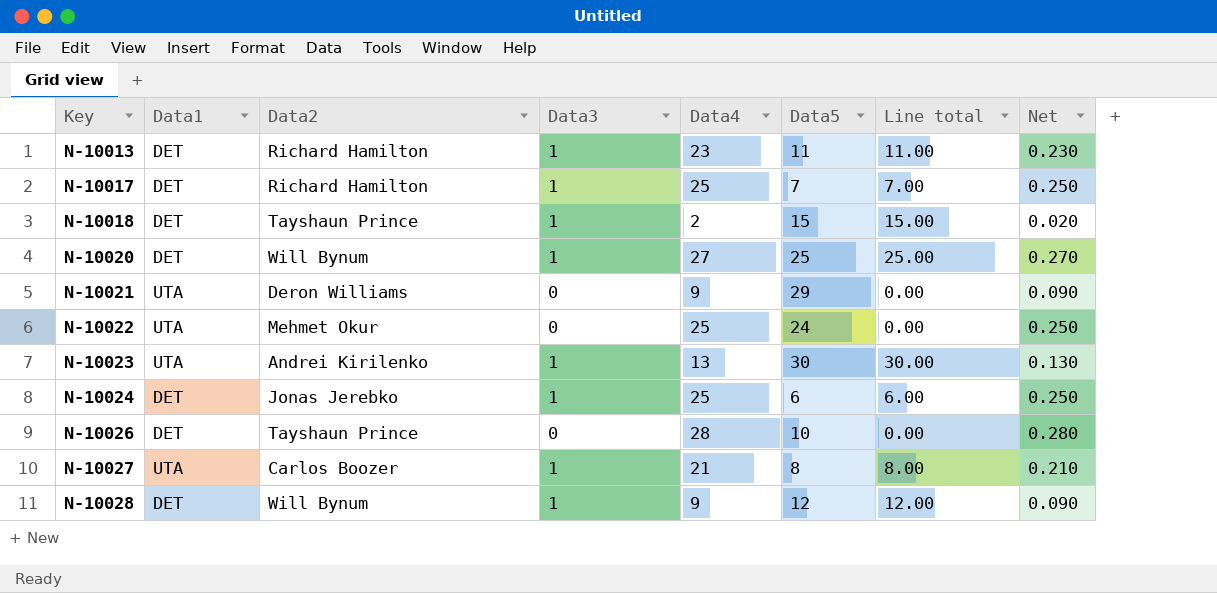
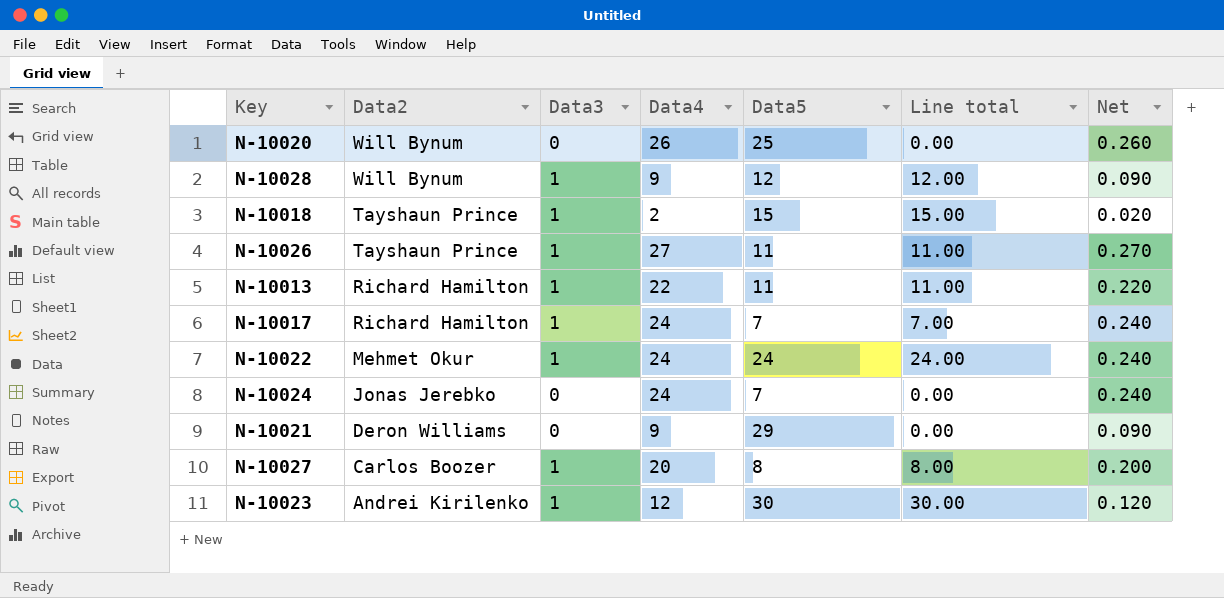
row order: Key ascending -> Data2 descending
column Data1 | position: 2 -> none
N-10020 | Data3: 1 -> 0
N-10020 | Data4: 27 -> 26
N-10020 | Line total: 25.00 -> 0.00
N-10020 | Net: 0.270 -> 0.260
N-10026 | Data3: 0 -> 1
N-10026 | Data4: 28 -> 27
N-10026 | Data5: 10 -> 11
N-10026 | Line total: 0.00 -> 11.00
N-10026 | Net: 0.280 -> 0.270
N-10013 | Data4: 23 -> 22
N-10013 | Net: 0.230 -> 0.220
N-10017 | Data4: 25 -> 24
N-10017 | Net: 0.250 -> 0.240
N-10022 | Data3: 0 -> 1
N-10022 | Data4: 25 -> 24
N-10022 | Line total: 0.00 -> 24.00
N-10022 | Net: 0.250 -> 0.240
N-10024 | Data3: 1 -> 0
N-10024 | Data4: 25 -> 24
N-10024 | Data5: 6 -> 7
N-10024 | Line total: 6.00 -> 0.00
N-10024 | Net: 0.250 -> 0.240
N-10027 | Data4: 21 -> 20
N-10027 | Net: 0.210 -> 0.200
N-10023 | Data4: 13 -> 12
N-10023 | Net: 0.130 -> 0.120

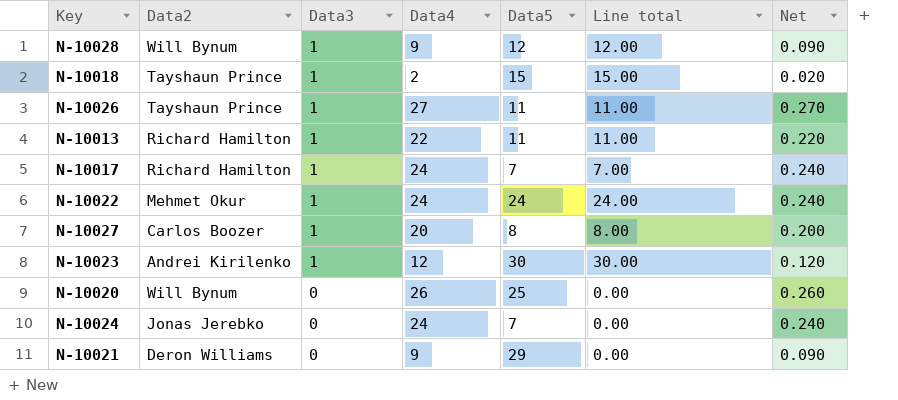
row order: Data2 descending -> Data3 descending

